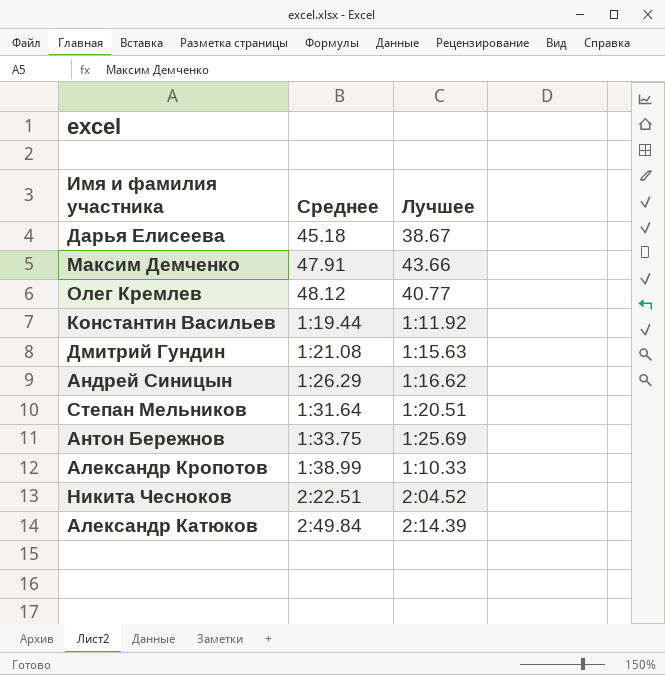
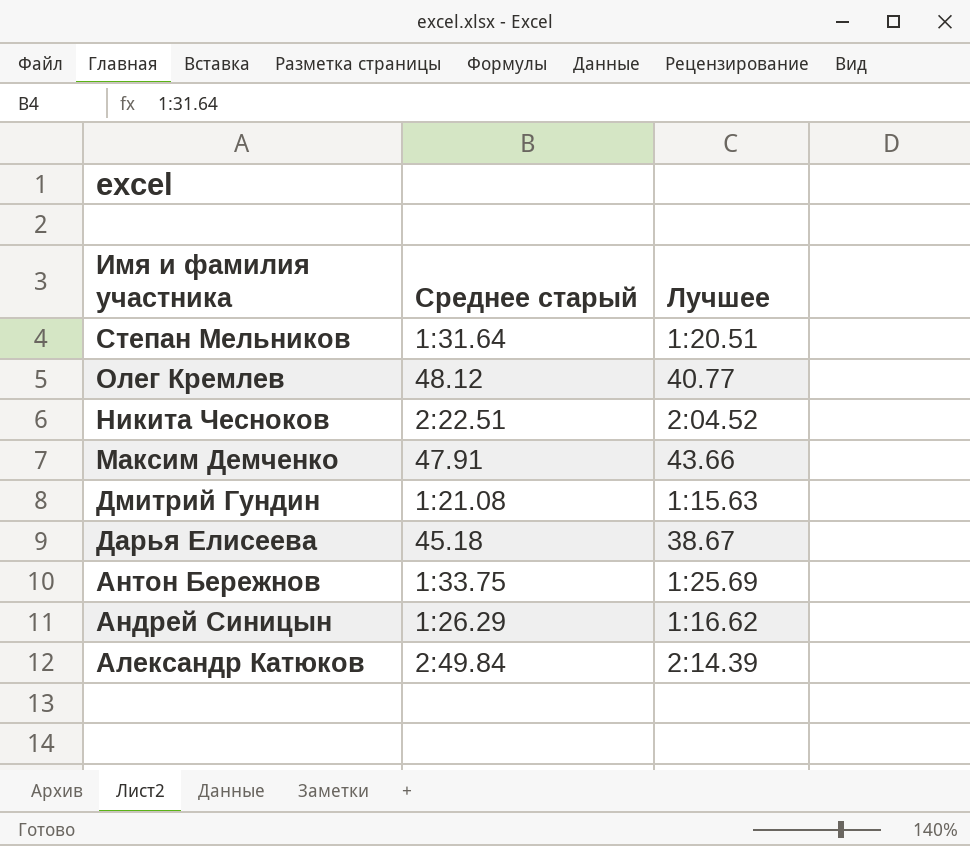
row order: none -> Имя и фамилия участника descending
column name: Среднее -> Среднее старый
row Константин Васильев: 1:19.44 | 1:11.92 -> none
row Александр Кропотов: 1:38.99 | 1:10.33 -> none

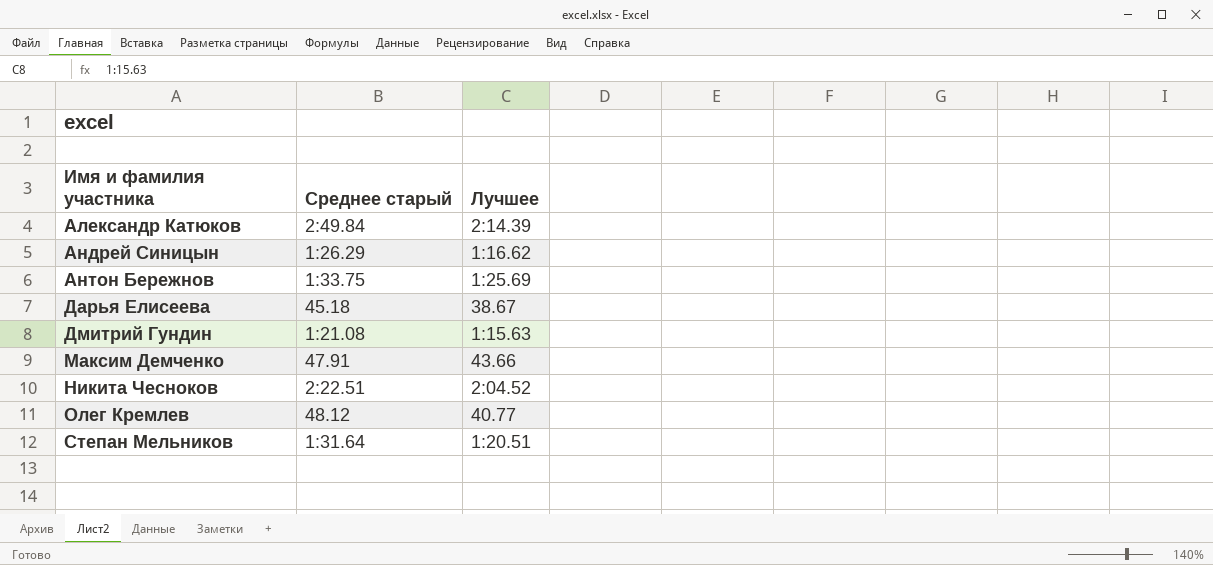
row order: Имя и фамилия участника descending -> Имя и фамилия участника ascending

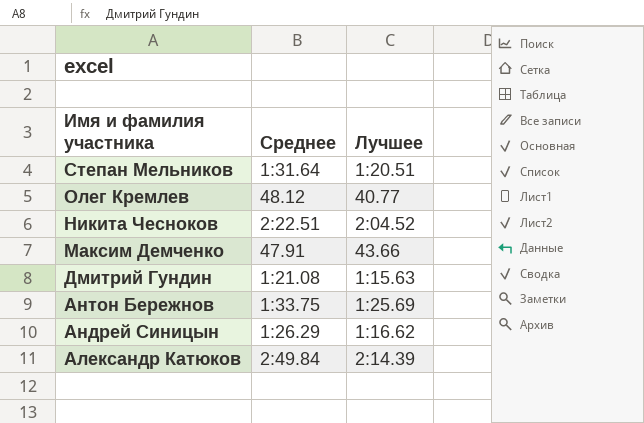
row order: Имя и фамилия участника ascending -> Имя и фамилия участника descending
column name: Среднее старый -> Среднее
row Дарья Елисеева: 45.18 | 38.67 -> none

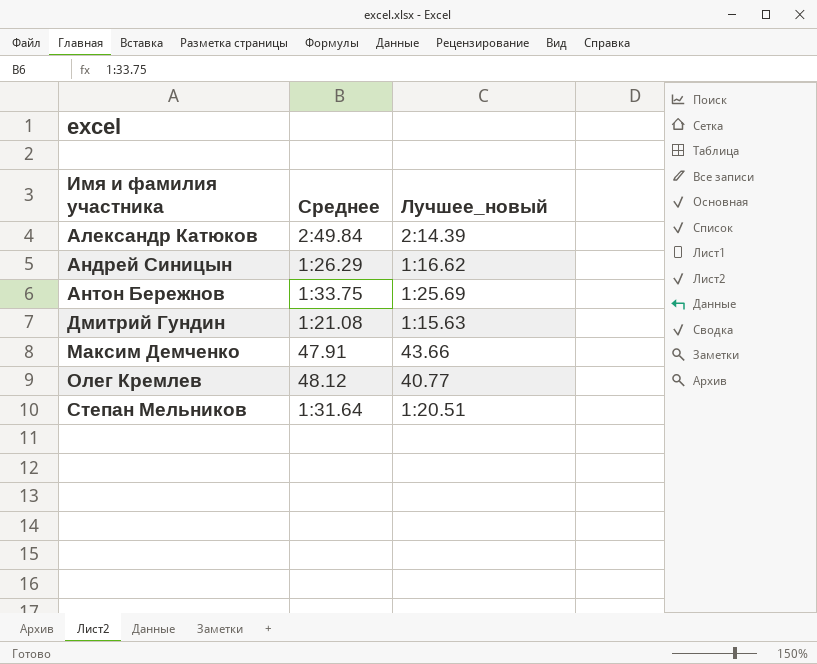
row order: Имя и фамилия участника descending -> Имя и фамилия участника ascending
column name: Лучшее -> Лучшее_новый
row Никита Чесноков: 2:22.51 | 2:04.52 -> none

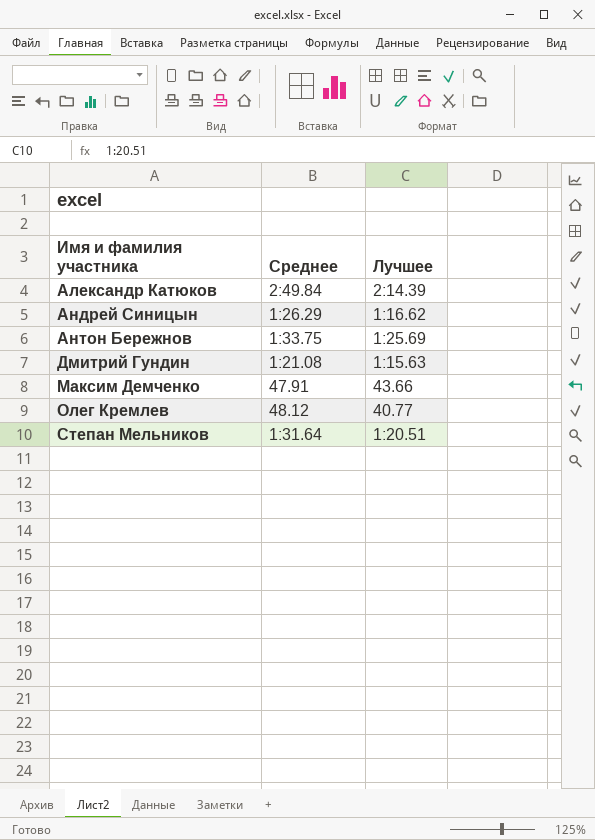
column name: Лучшее_новый -> Лучшее

